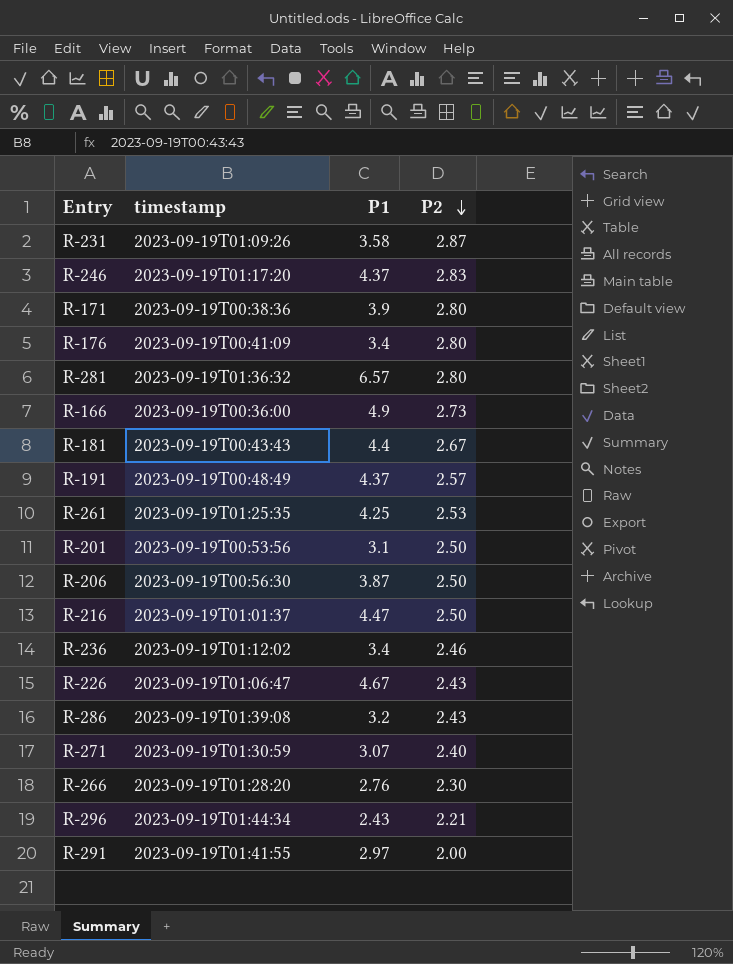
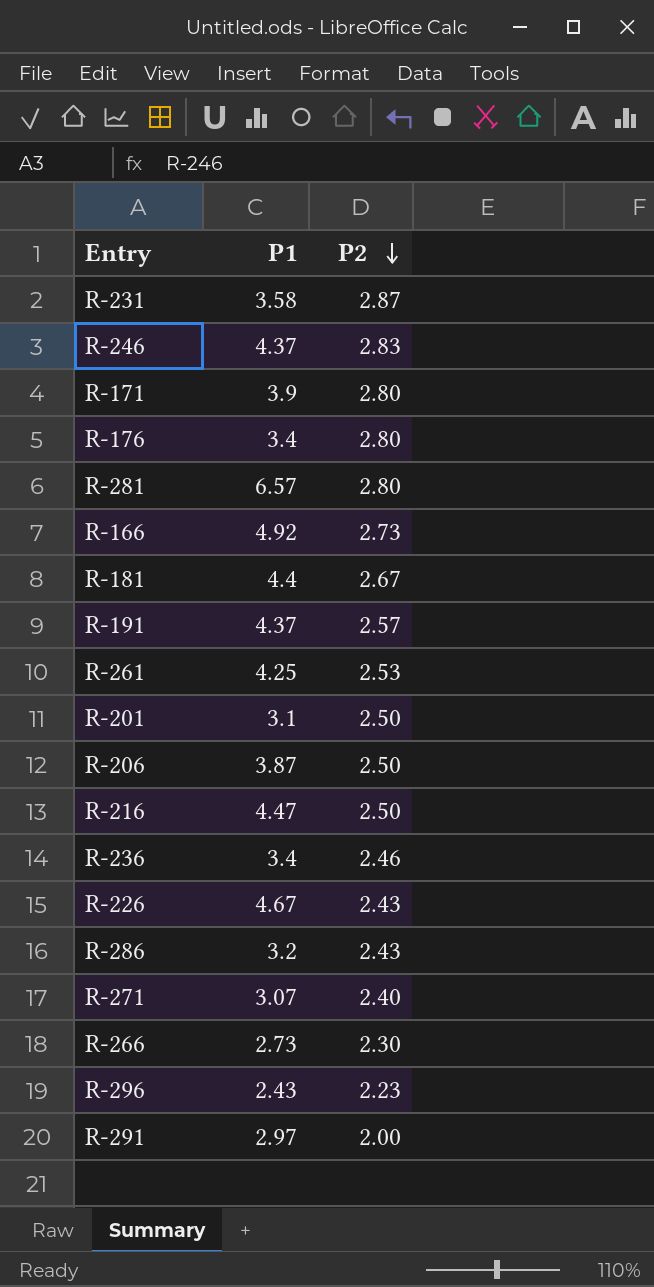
column timestamp | position: 2 -> none
R-166 | P1: 4.9 -> 4.92
R-266 | P1: 2.76 -> 2.73
R-296 | P2: 2.21 -> 2.23

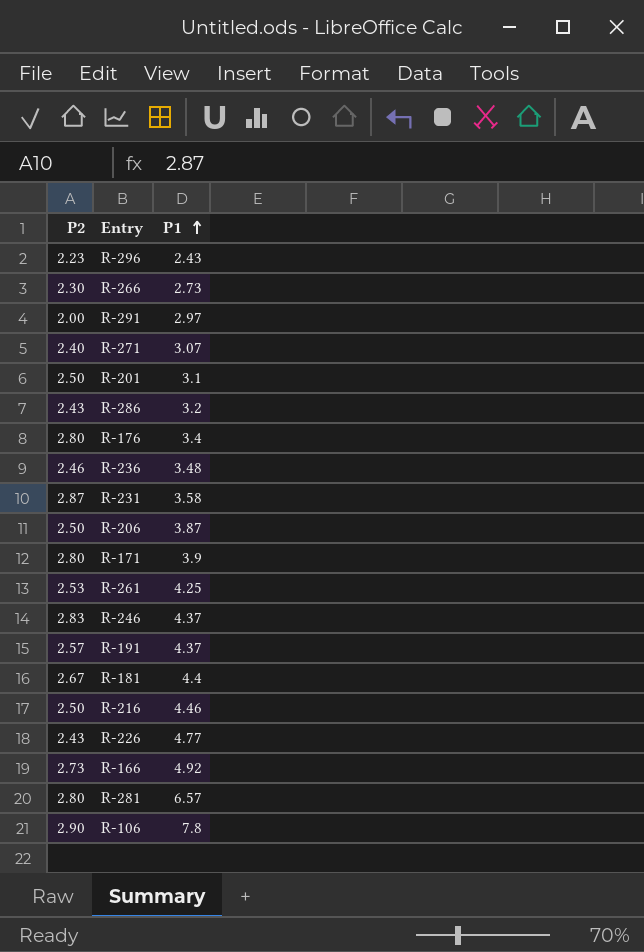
row order: P2 descending -> P1 ascending
column P2 | position: 3 -> 1
R-236 | P1: 3.4 -> 3.48
R-216 | P1: 4.47 -> 4.46
R-226 | P1: 4.67 -> 4.77
row R-106: none -> 2.90 | 7.8

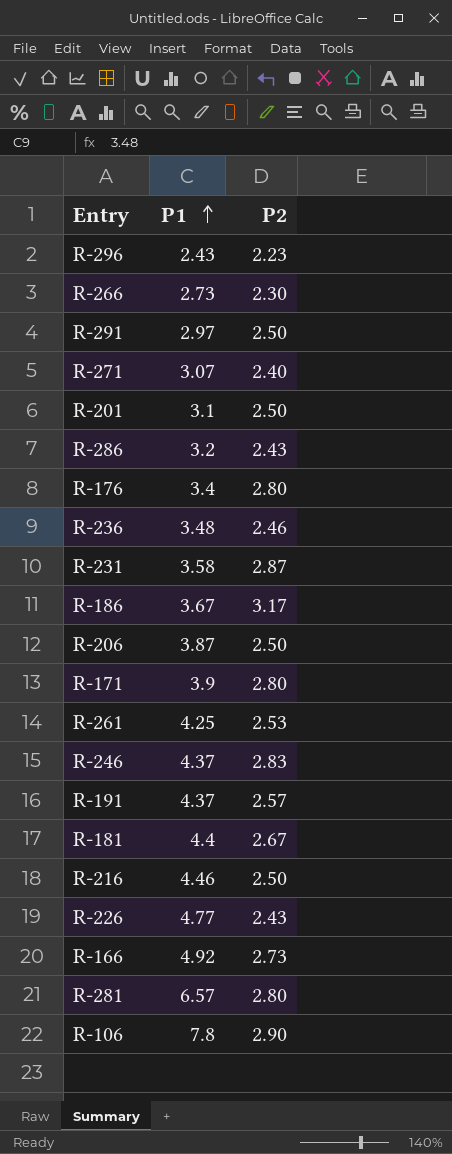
column P2 | position: 1 -> 3
R-291 | P2: 2.00 -> 2.50
row R-186: none -> 3.67 | 3.17

